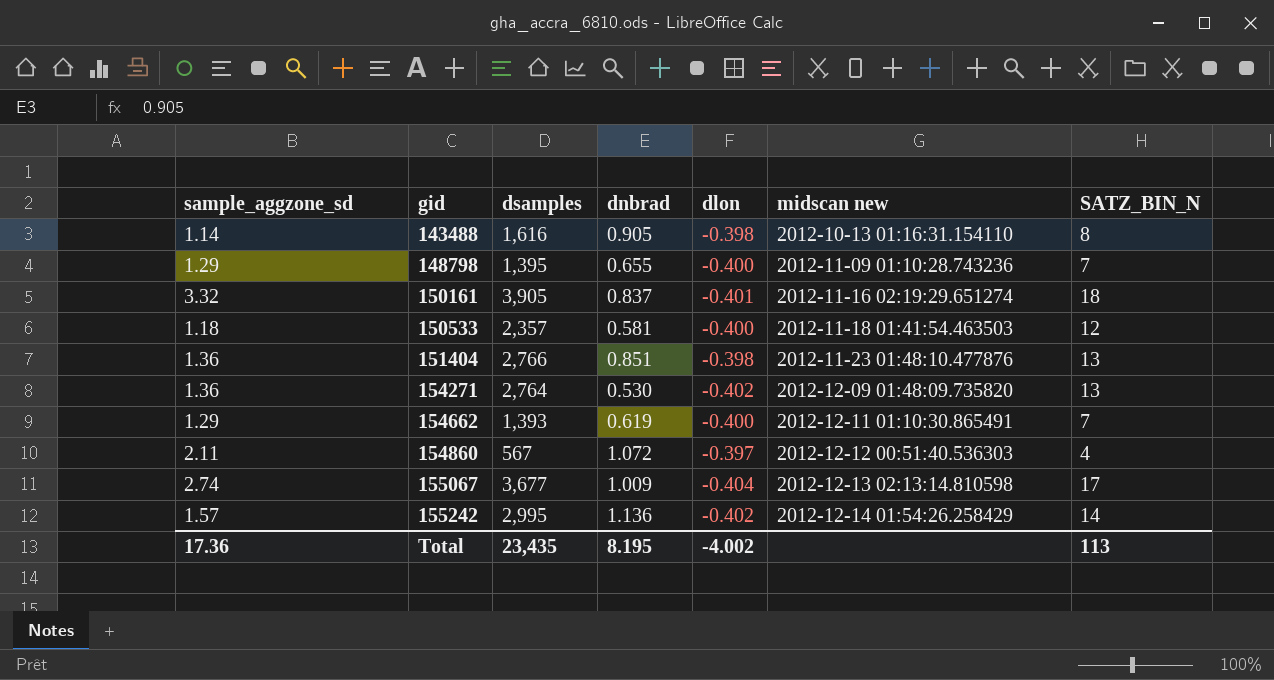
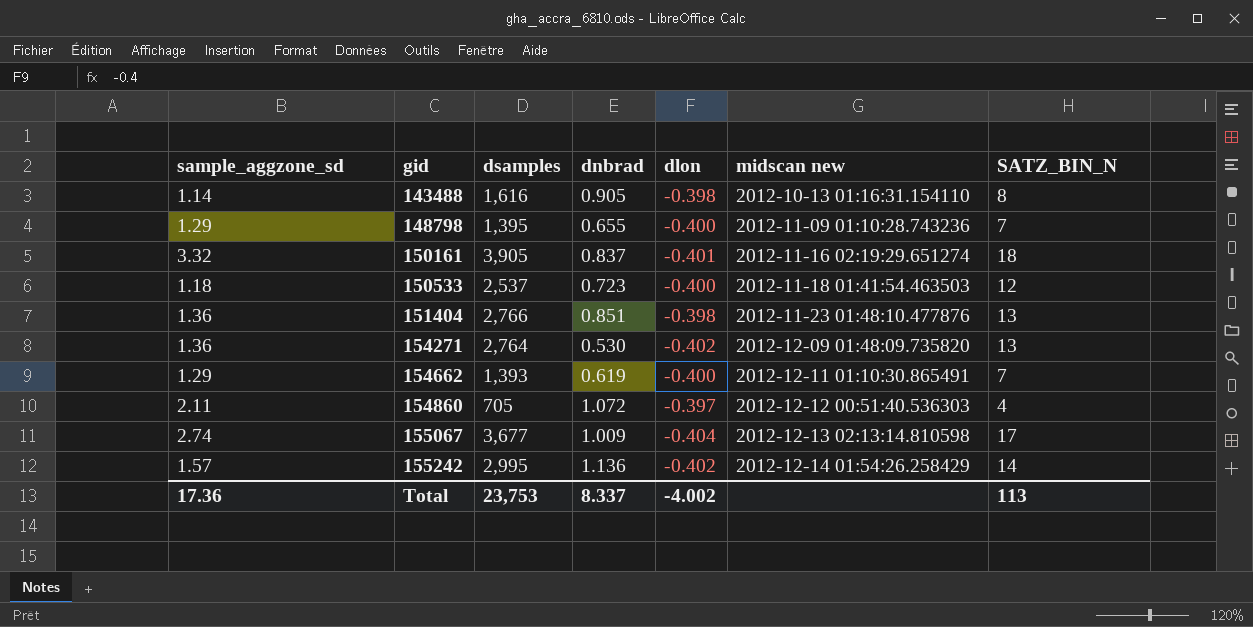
150533 | dsamples: 2,357 -> 2,537
150533 | dnbrad: 0.581 -> 0.723
154860 | dsamples: 567 -> 705
Total | dsamples: 23,435 -> 23,753
Total | dnbrad: 8.195 -> 8.337

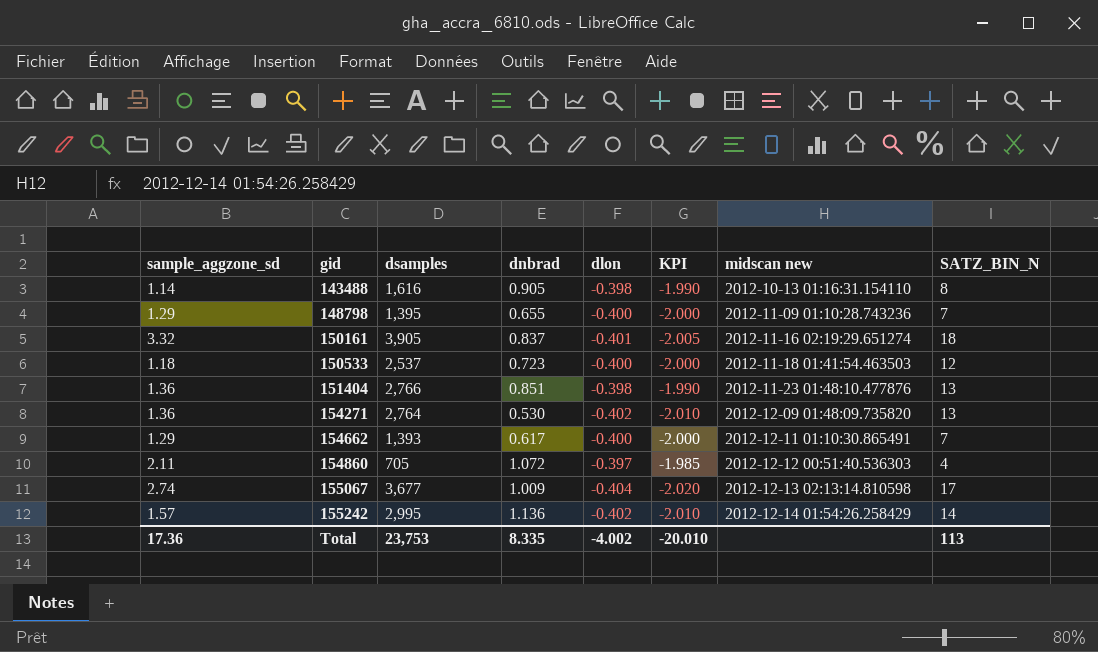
column KPI | formula: none -> [dlon] * 5
154662 | dnbrad: 0.619 -> 0.617
Total | dnbrad: 8.337 -> 8.335

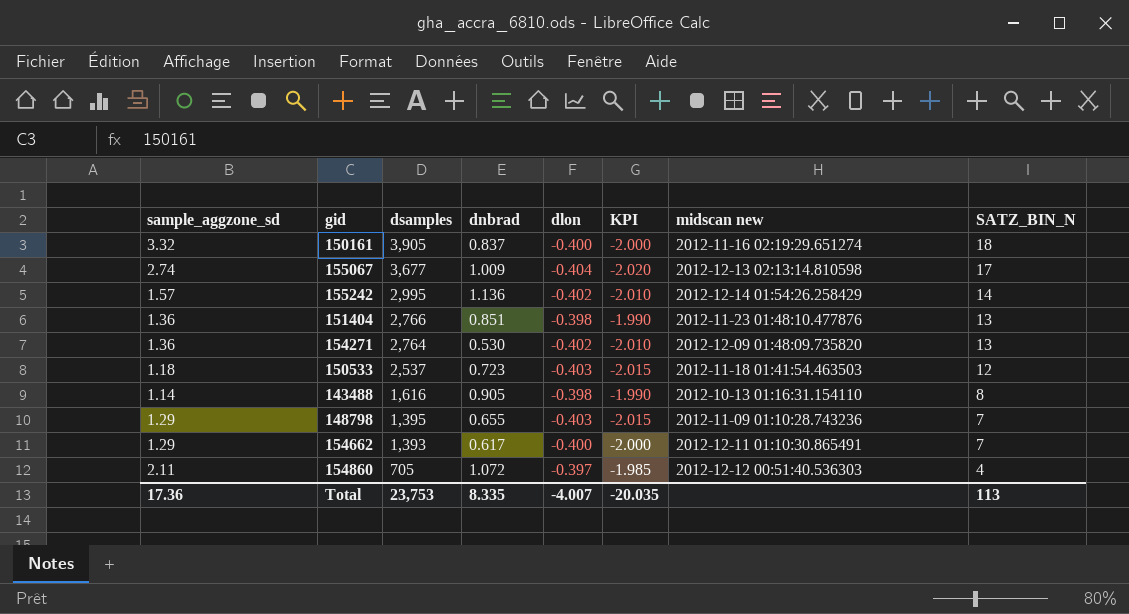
row order: gid ascending -> dsamples descending
150161 | dlon: -0.401 -> -0.400
150161 | KPI: -2.005 -> -2.000
150533 | dlon: -0.400 -> -0.403
150533 | KPI: -2.000 -> -2.015
148798 | dlon: -0.400 -> -0.403
148798 | KPI: -2.000 -> -2.015
Total | dlon: -4.002 -> -4.007
Total | KPI: -20.010 -> -20.035

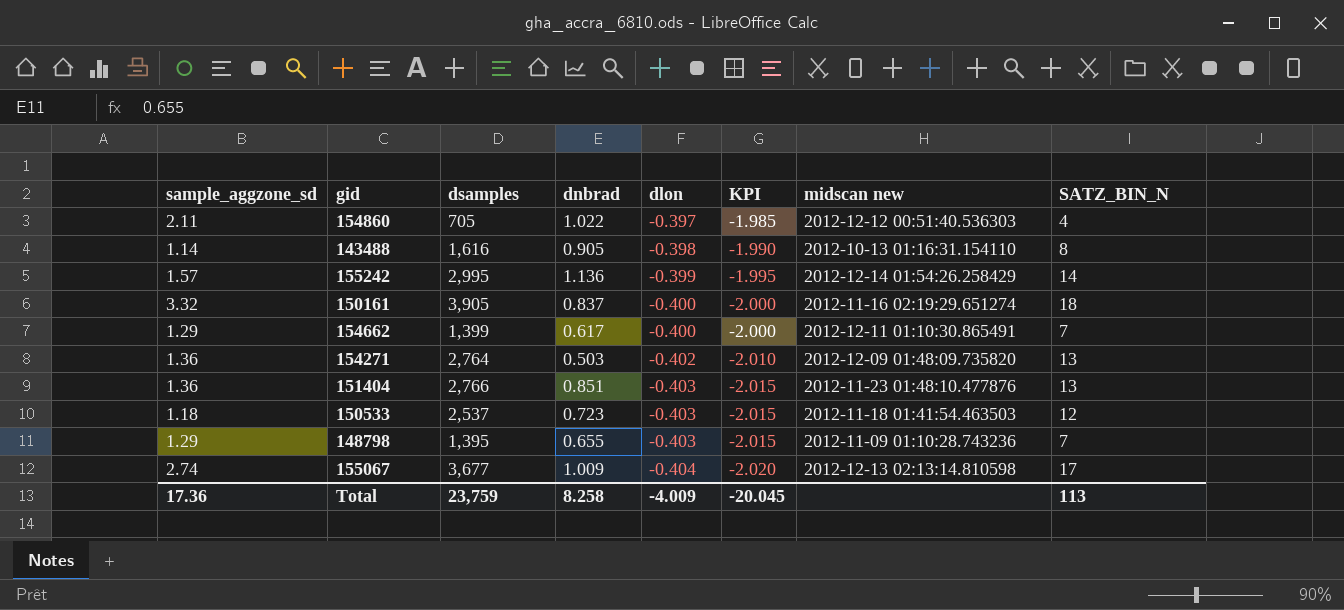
row order: dsamples descending -> dlon descending
154860 | dnbrad: 1.072 -> 1.022
155242 | dlon: -0.402 -> -0.399
155242 | KPI: -2.010 -> -1.995
154662 | dsamples: 1,393 -> 1,399
154271 | dnbrad: 0.530 -> 0.503
151404 | dlon: -0.398 -> -0.403
151404 | KPI: -1.990 -> -2.015
Total | dsamples: 23,753 -> 23,759
Total | dnbrad: 8.335 -> 8.258
Total | dlon: -4.007 -> -4.009
Total | KPI: -20.035 -> -20.045

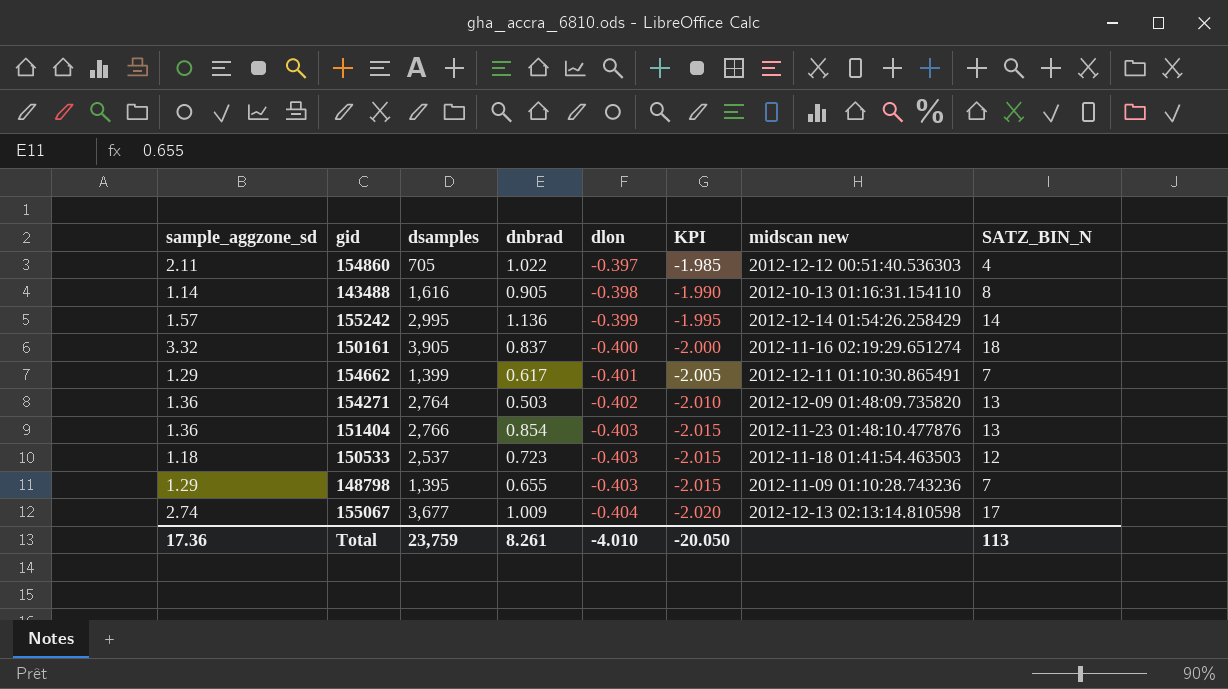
154662 | dlon: -0.400 -> -0.401
154662 | KPI: -2.000 -> -2.005
151404 | dnbrad: 0.851 -> 0.854
Total | dnbrad: 8.258 -> 8.261
Total | dlon: -4.009 -> -4.010
Total | KPI: -20.045 -> -20.050

